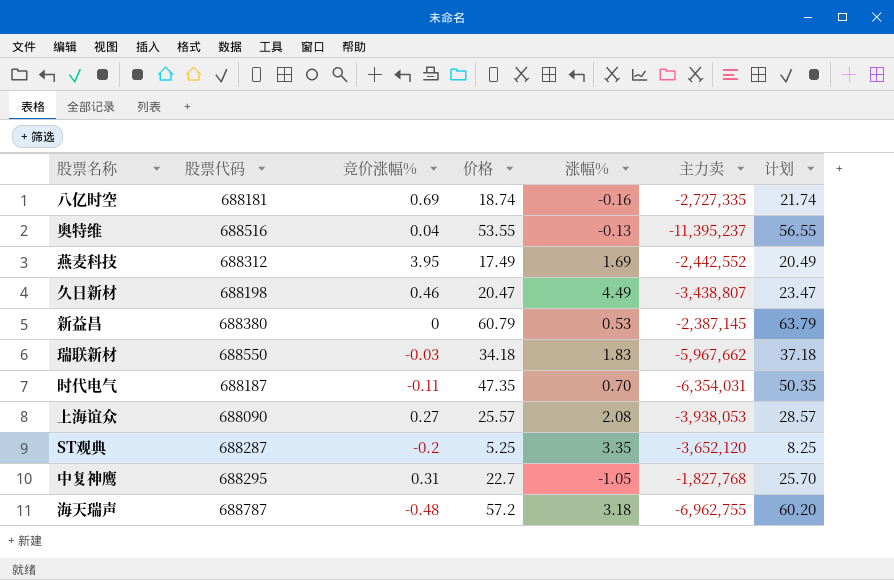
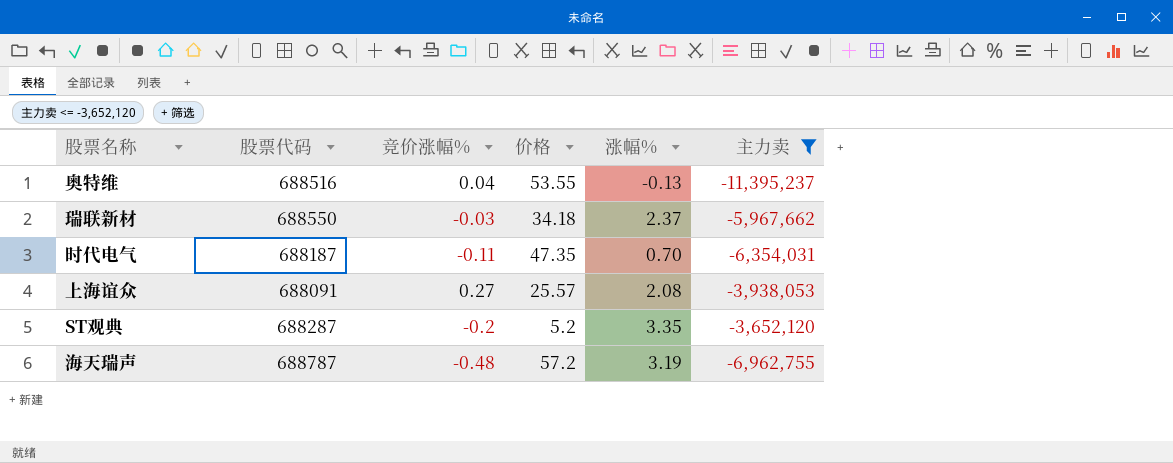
filter: none -> 主力卖 <= -3,652,120
column 计划 | formula: [价格] + 3 -> none
瑞联新材 | 涨幅%: 1.83 -> 2.37
上海谊众 | 股票代码: 688090 -> 688091
ST观典 | 价格: 5.25 -> 5.2
海天瑞声 | 涨幅%: 3.18 -> 3.19

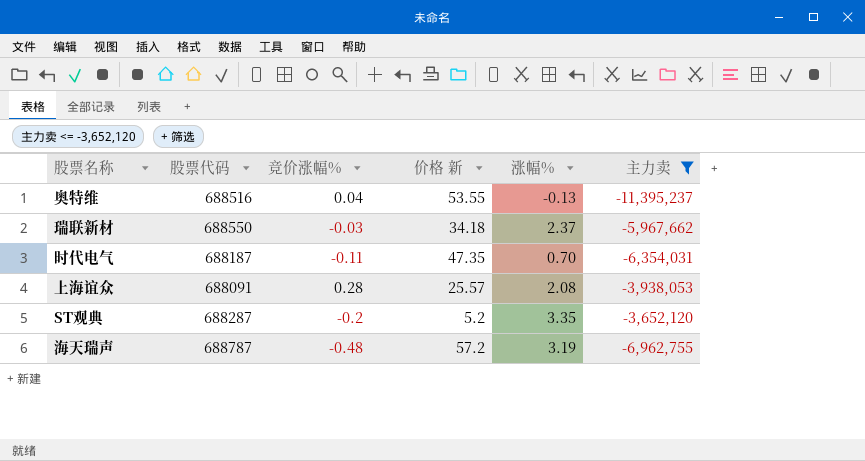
column name: 价格 -> 价格 新
上海谊众 | 竞价涨幅%: 0.27 -> 0.28

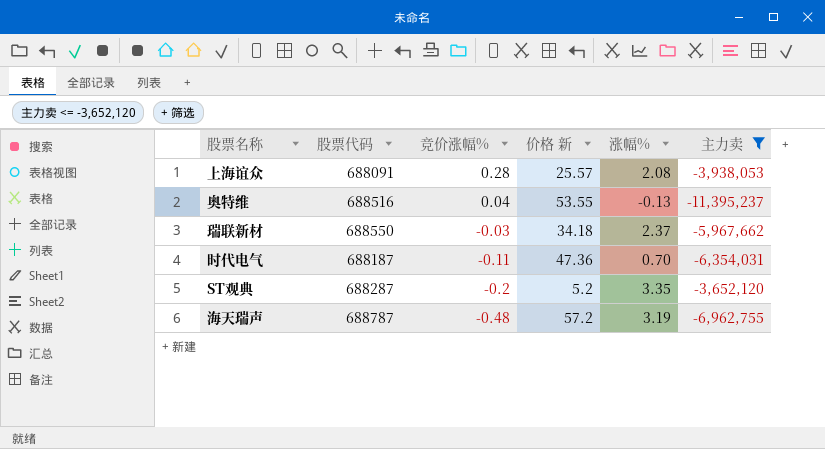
row order: none -> 竞价涨幅% descending
时代电气 | 价格 新: 47.35 -> 47.36

